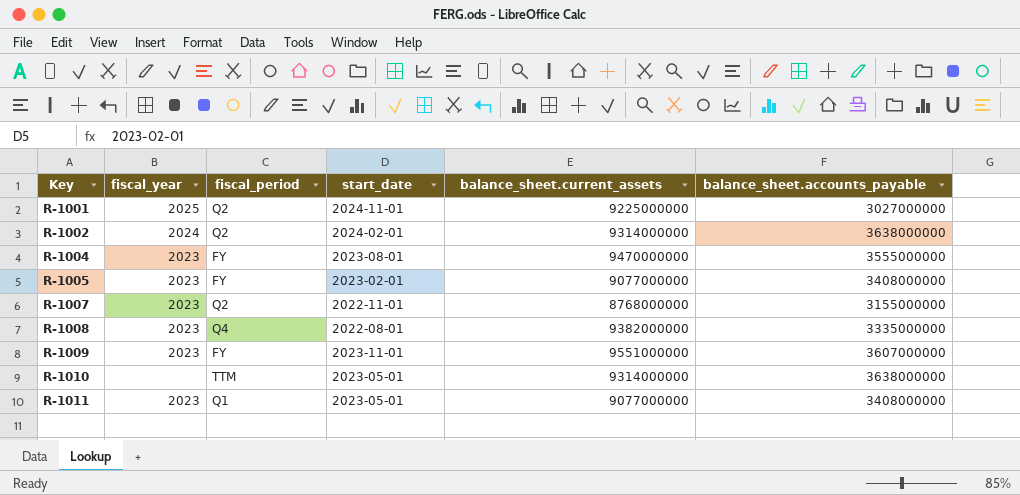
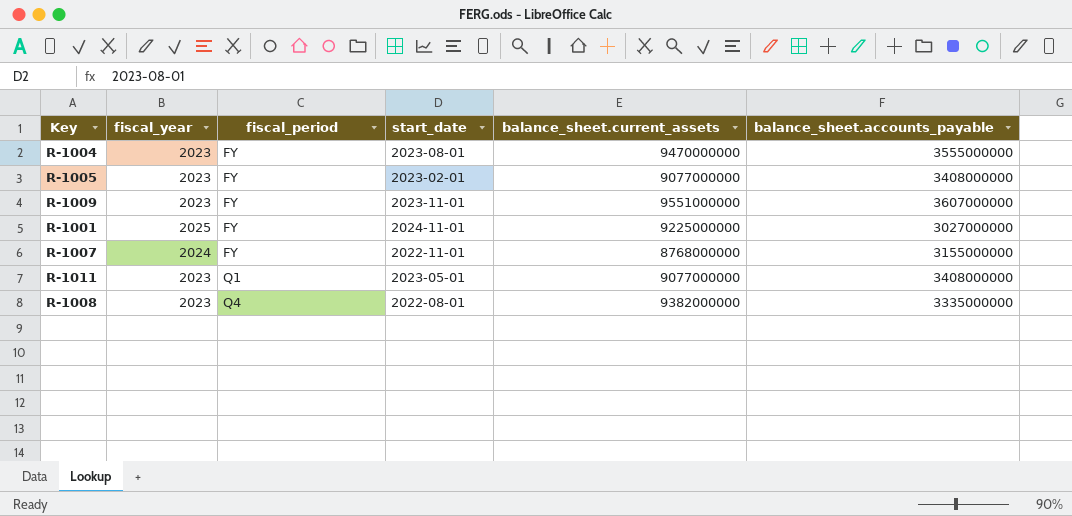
row order: Key ascending -> fiscal_period ascending
row R-1002: 2024 | Q2 | 2024-02-01 | 9314000000 | 3638000000 -> none
row R-1010: none | TTM | 2023-05-01 | 9314000000 | 3638000000 -> none
R-1001 | fiscal_period: Q2 -> FY
R-1007 | fiscal_year: 2023 -> 2024
R-1007 | fiscal_period: Q2 -> FY

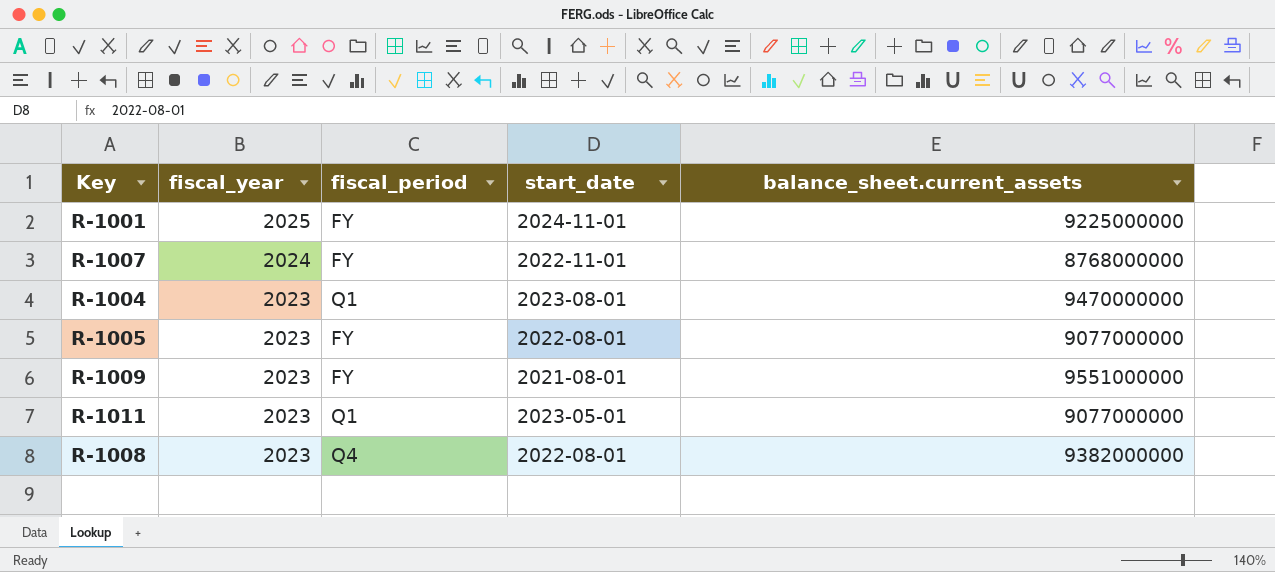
row order: fiscal_period ascending -> fiscal_year descending
column balance_sheet.accounts_payable | position: 6 -> none
R-1004 | fiscal_period: FY -> Q1
R-1005 | start_date: 2023-02-01 -> 2022-08-01
R-1009 | start_date: 2023-11-01 -> 2021-08-01

